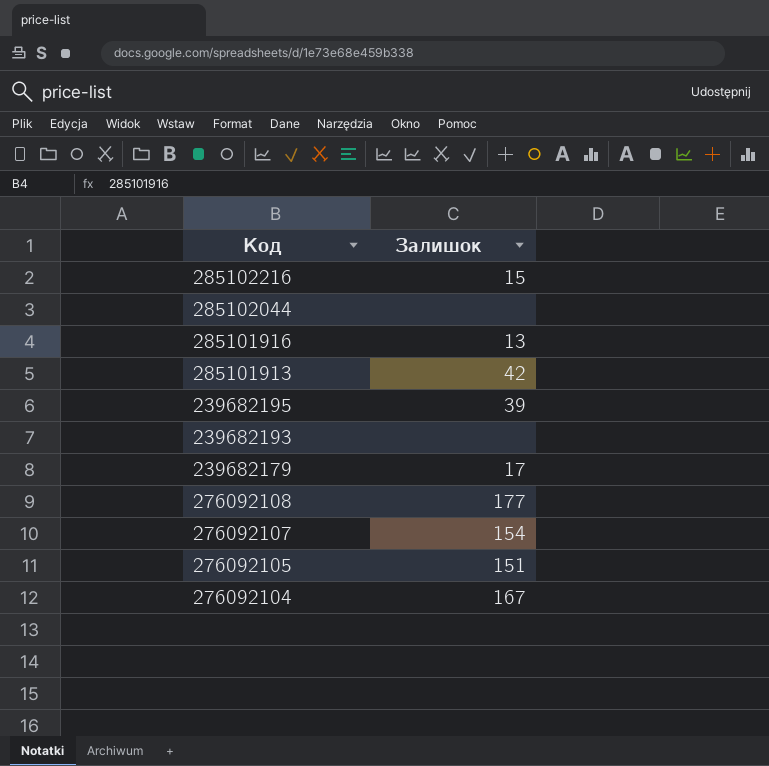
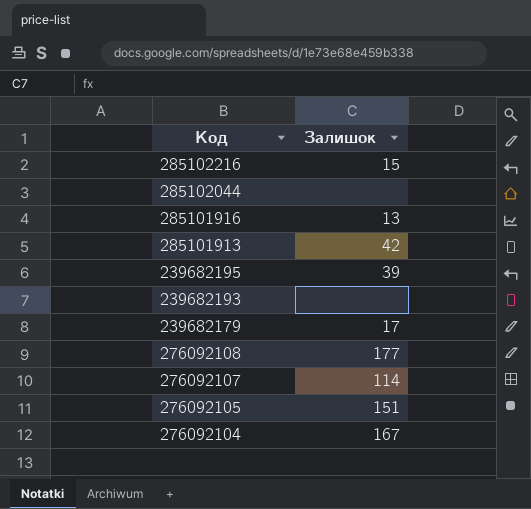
276092107 | Залишок: 154 -> 114

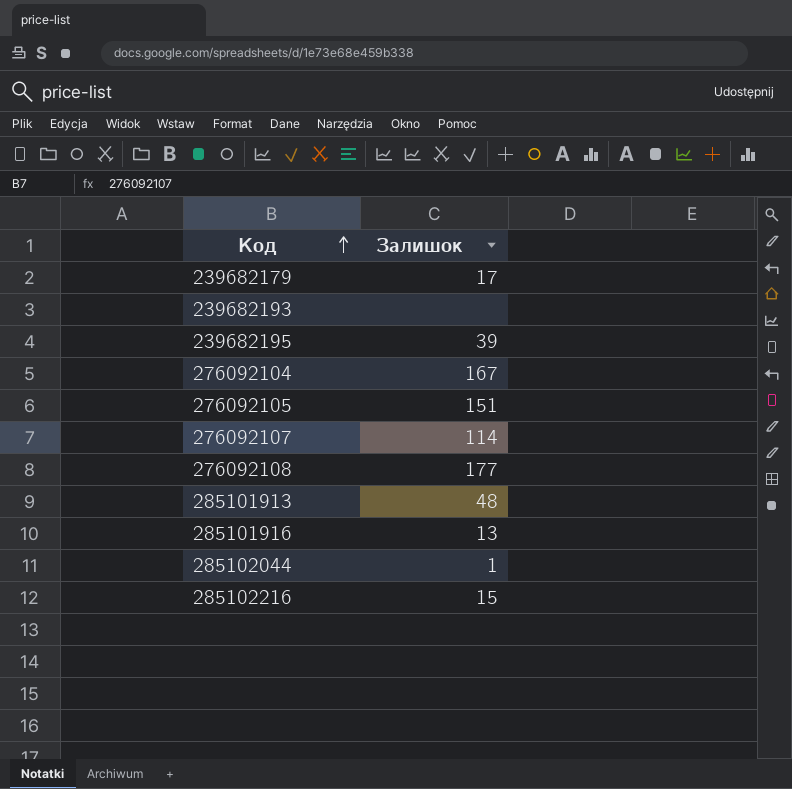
row order: none -> Код ascending
285101913 | Залишок: 42 -> 48
285102044 | Залишок: none -> 1

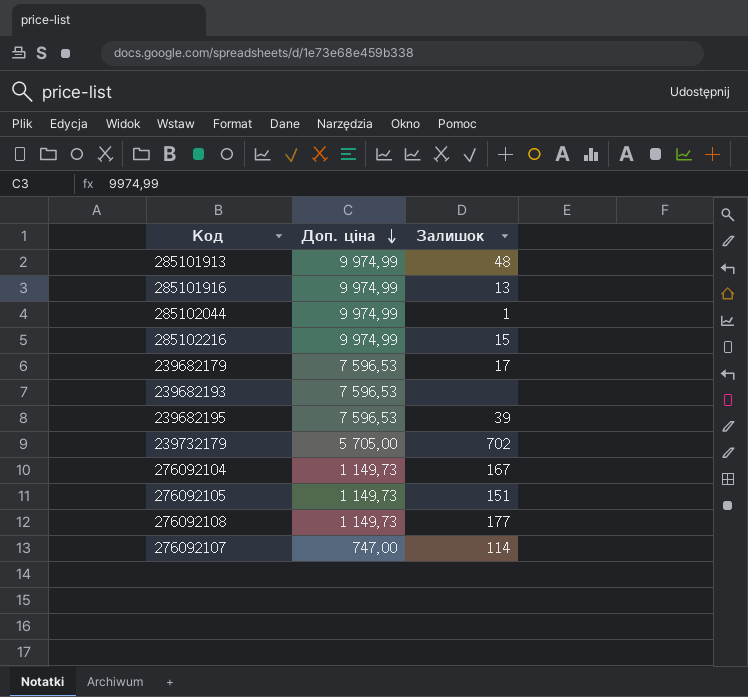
row order: Код ascending -> Доп. ціна descending
column Доп. ціна | position: none -> 2
row 239732179: none -> 5 705,00 | 702

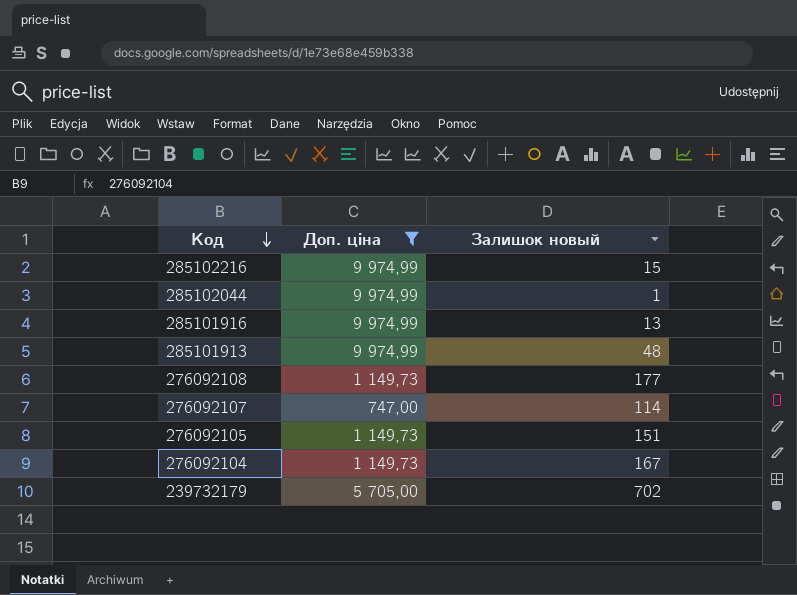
filter: none -> Доп. ціна != 7 596,53
row order: Доп. ціна descending -> Код descending
column name: Залишок -> Залишок новый

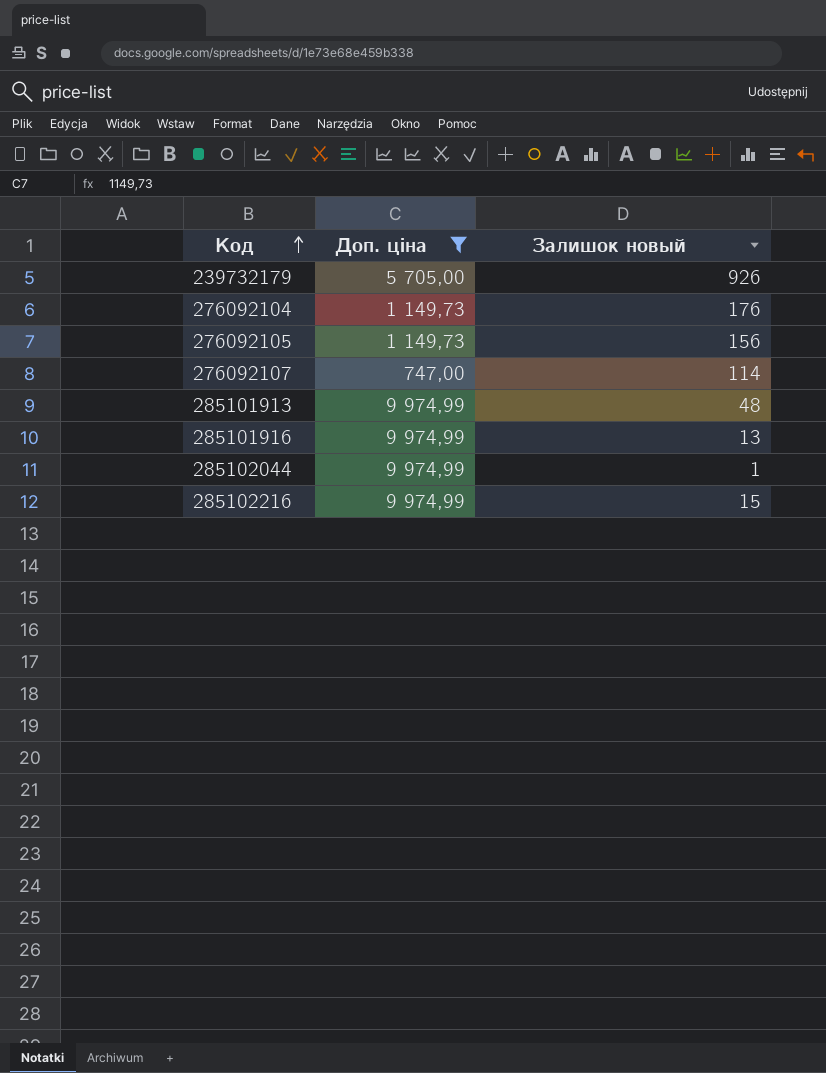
row order: Код descending -> Код ascending
row 276092108: 1 149,73 | 177 -> none
239732179 | Залишок новый: 702 -> 926
276092104 | Залишок новый: 167 -> 176
276092105 | Залишок новый: 151 -> 156

